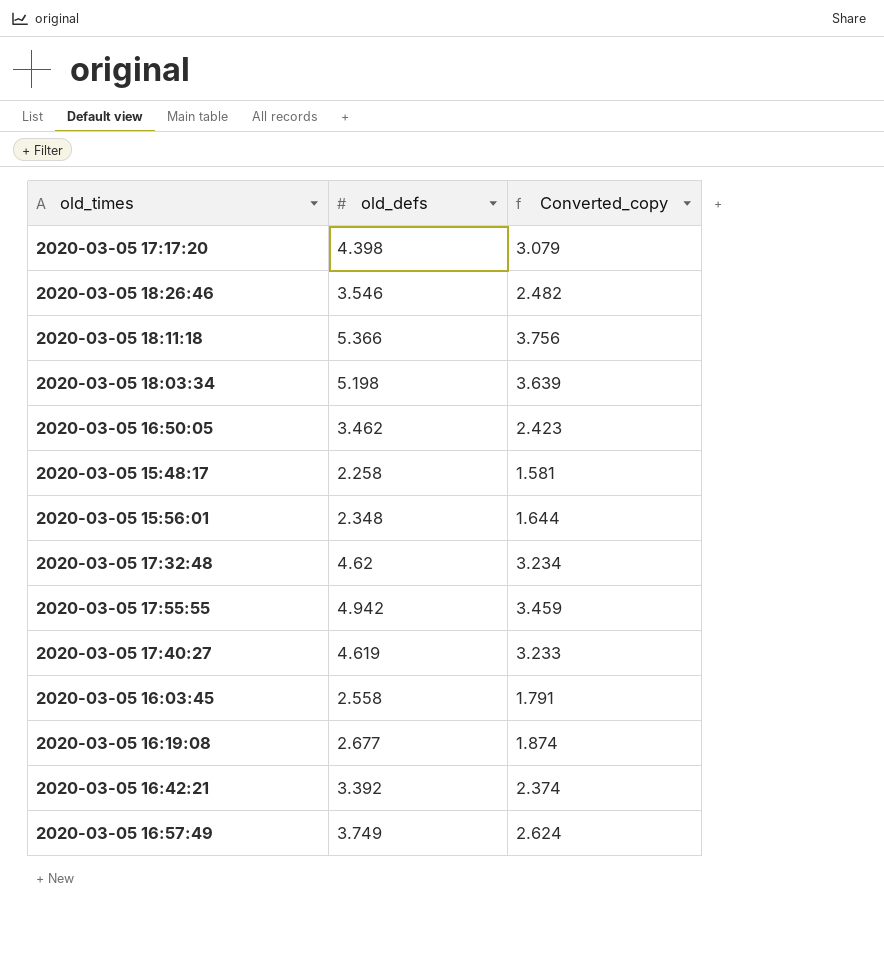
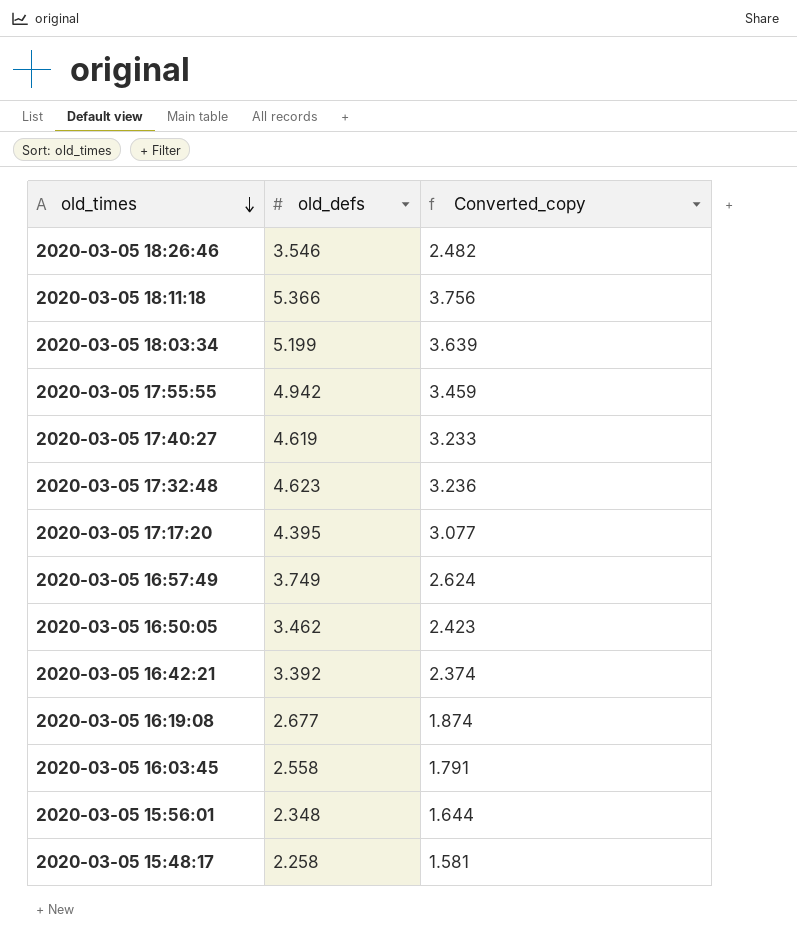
row order: none -> old_times descending
2020-03-05 18:03:34 | old_defs: 5.198 -> 5.199
2020-03-05 17:32:48 | old_defs: 4.62 -> 4.623
2020-03-05 17:32:48 | Converted_copy: 3.234 -> 3.236
2020-03-05 17:17:20 | old_defs: 4.398 -> 4.395
2020-03-05 17:17:20 | Converted_copy: 3.079 -> 3.077

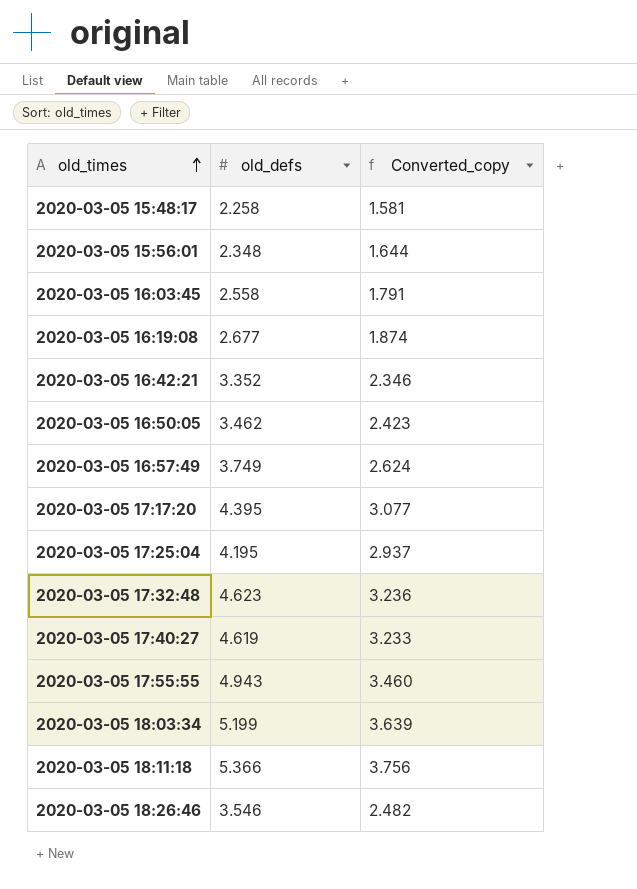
row order: old_times descending -> old_times ascending
2020-03-05 16:42:21 | old_defs: 3.392 -> 3.352
2020-03-05 16:42:21 | Converted_copy: 2.374 -> 2.346
row 2020-03-05 17:25:04: none -> 4.195 | 2.937
2020-03-05 17:55:55 | old_defs: 4.942 -> 4.943
2020-03-05 17:55:55 | Converted_copy: 3.459 -> 3.460

